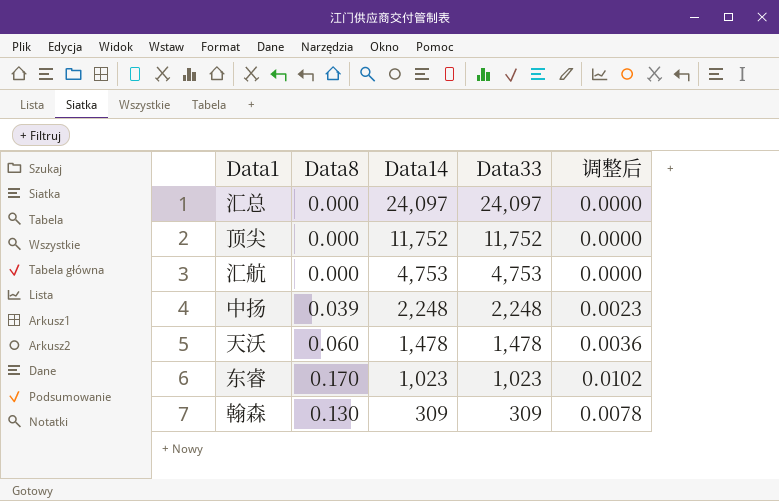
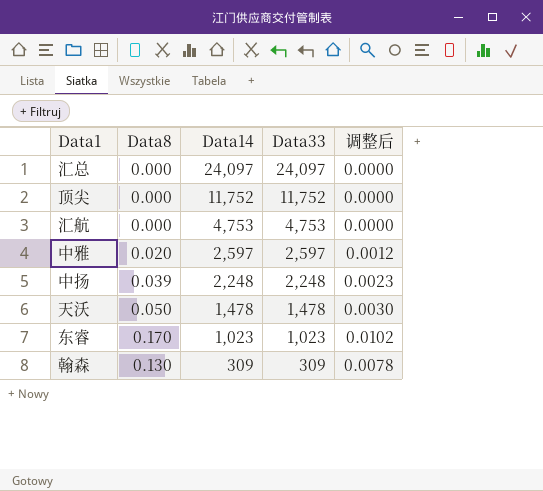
row 中雅: none -> 0.020 | 2,597 | 2,597 | 0.0012
天沃 | Data8: 0.060 -> 0.050
天沃 | 调整后: 0.0036 -> 0.0030

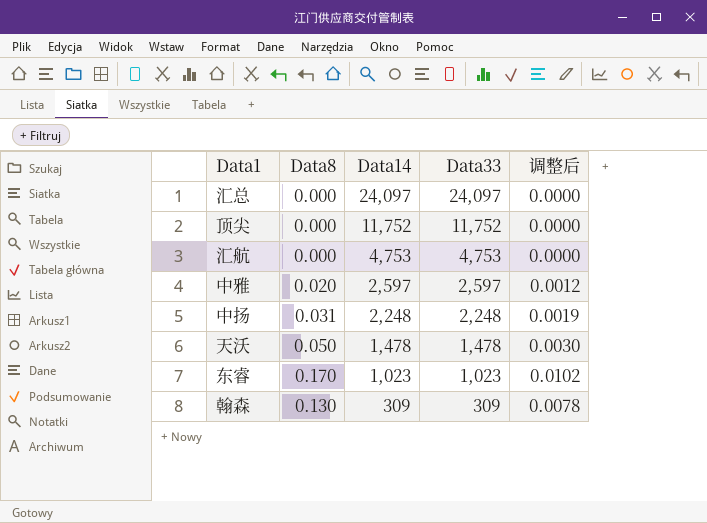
中扬 | Data8: 0.039 -> 0.031
中扬 | 调整后: 0.0023 -> 0.0019

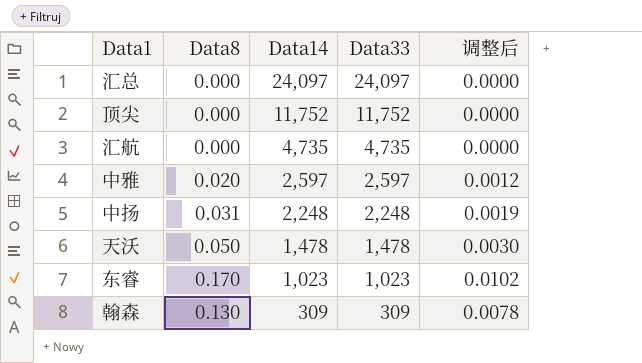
汇航 | Data14: 4,753 -> 4,735
汇航 | Data33: 4,753 -> 4,735

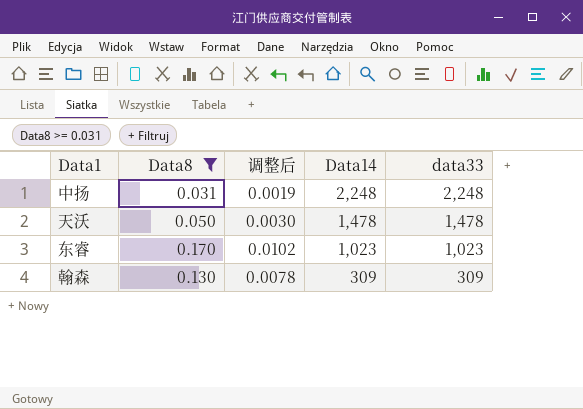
filter: none -> Data8 >= 0.031
column 调整后 | position: 5 -> 3
column name: Data33 -> data33

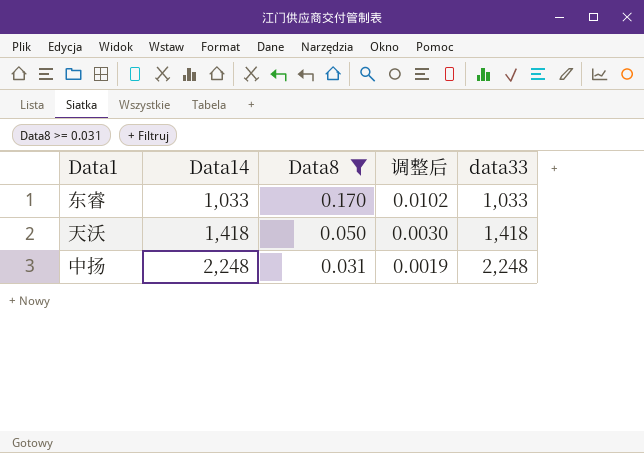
row order: Data14 descending -> Data14 ascending
column Data14 | position: 4 -> 2
row 翰森: 0.130 | 0.0078 | 309 | 309 -> none
东睿 | Data14: 1,023 -> 1,033
东睿 | data33: 1,023 -> 1,033
天沃 | Data14: 1,478 -> 1,418
天沃 | data33: 1,478 -> 1,418

